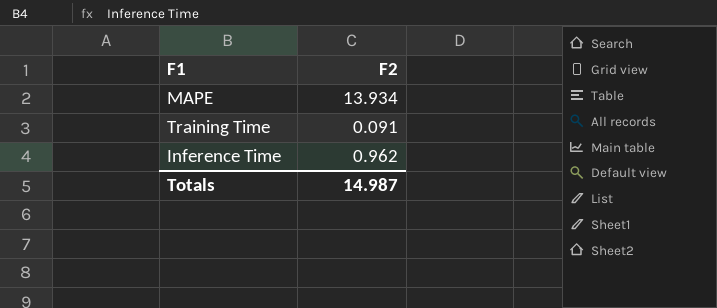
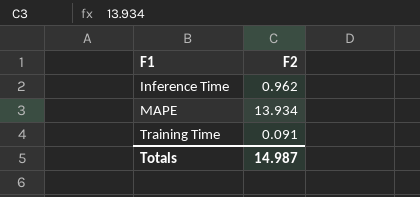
row order: none -> F1 ascending

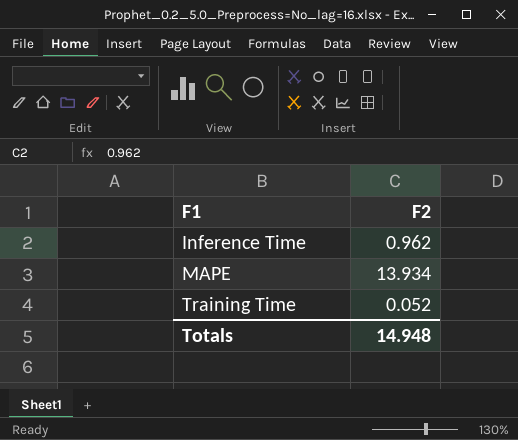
Training Time | F2: 0.091 -> 0.052
Totals | F2: 14.987 -> 14.948

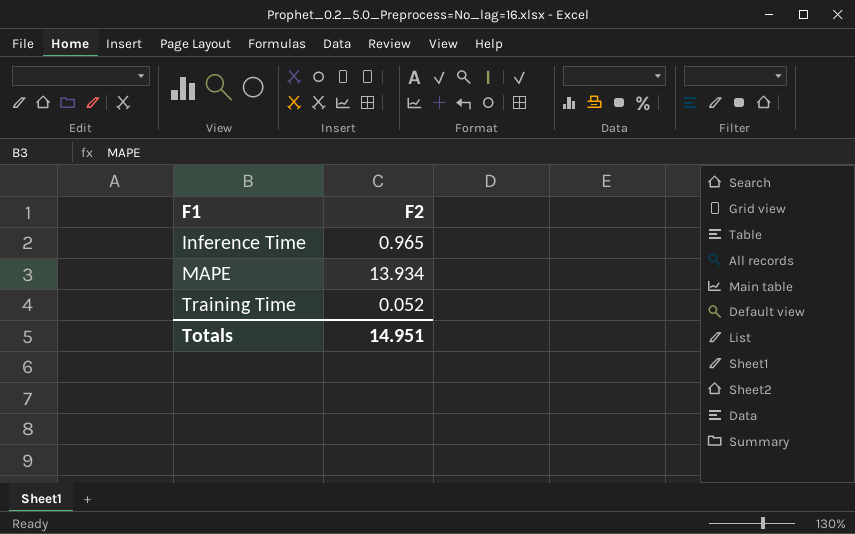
Inference Time | F2: 0.962 -> 0.965
Totals | F2: 14.948 -> 14.951

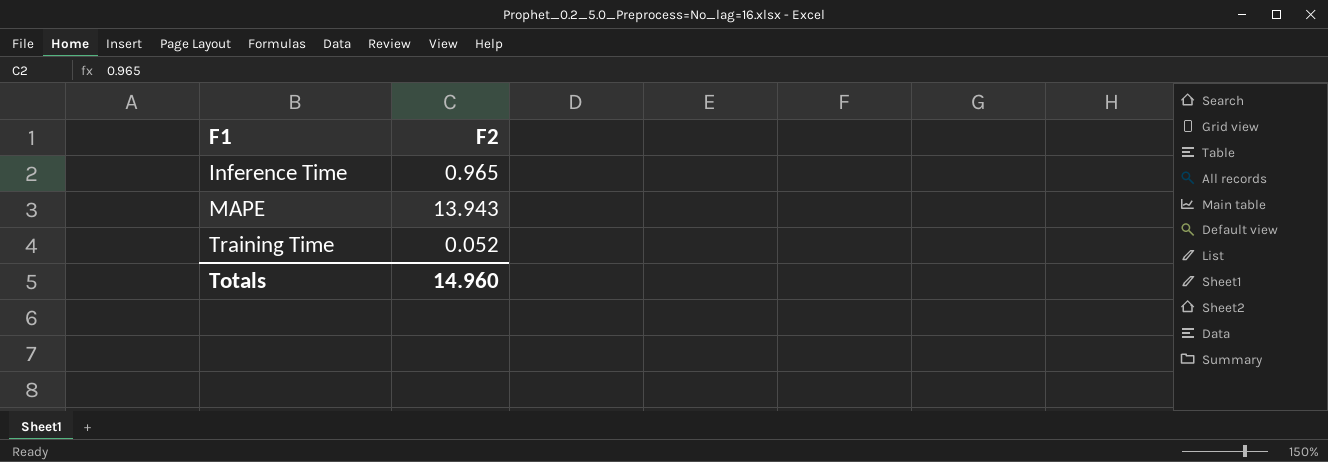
MAPE | F2: 13.934 -> 13.943
Totals | F2: 14.951 -> 14.960

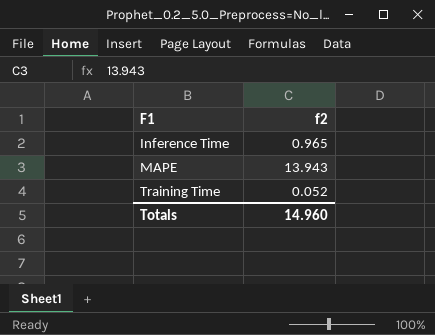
column name: F2 -> f2

